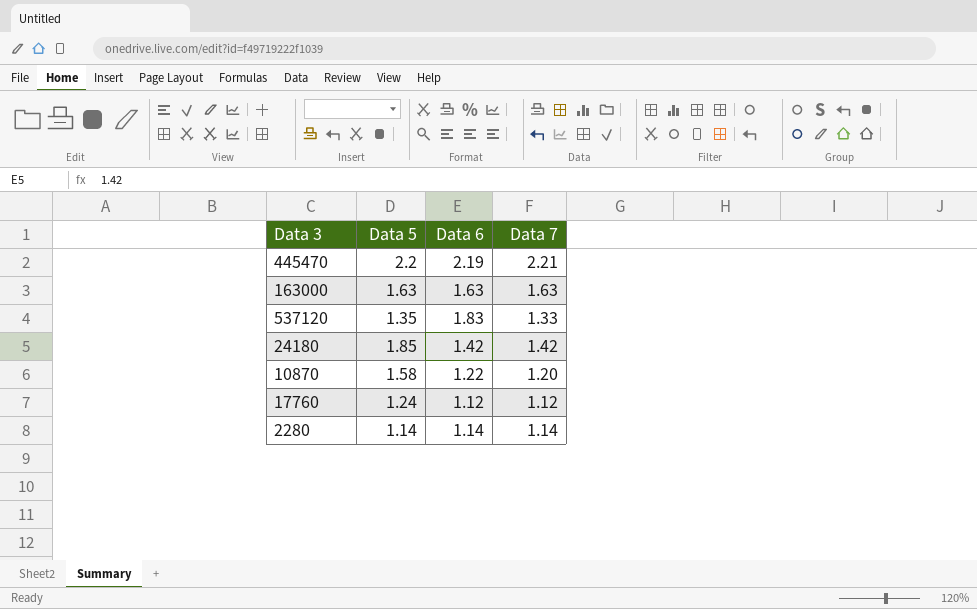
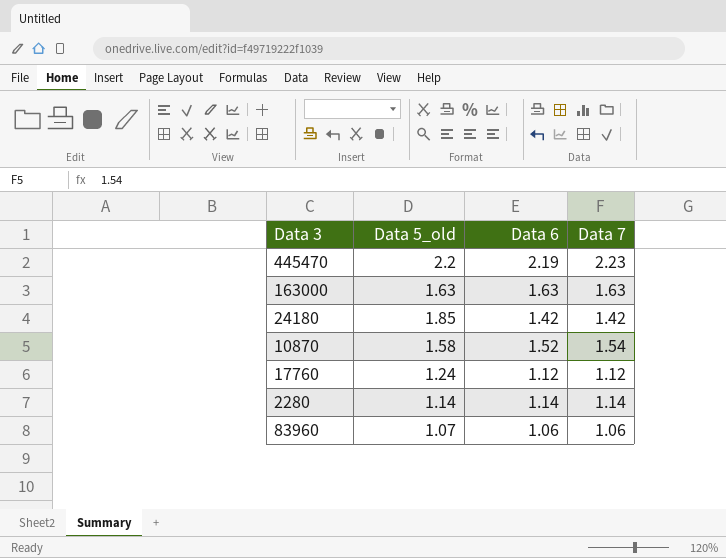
column name: Data 5 -> Data 5_old
row 537120: 1.35 | 1.83 | 1.33 -> none
445470 | Data 7: 2.21 -> 2.23
10870 | Data 6: 1.22 -> 1.52
10870 | Data 7: 1.20 -> 1.54
row 83960: none -> 1.07 | 1.06 | 1.06

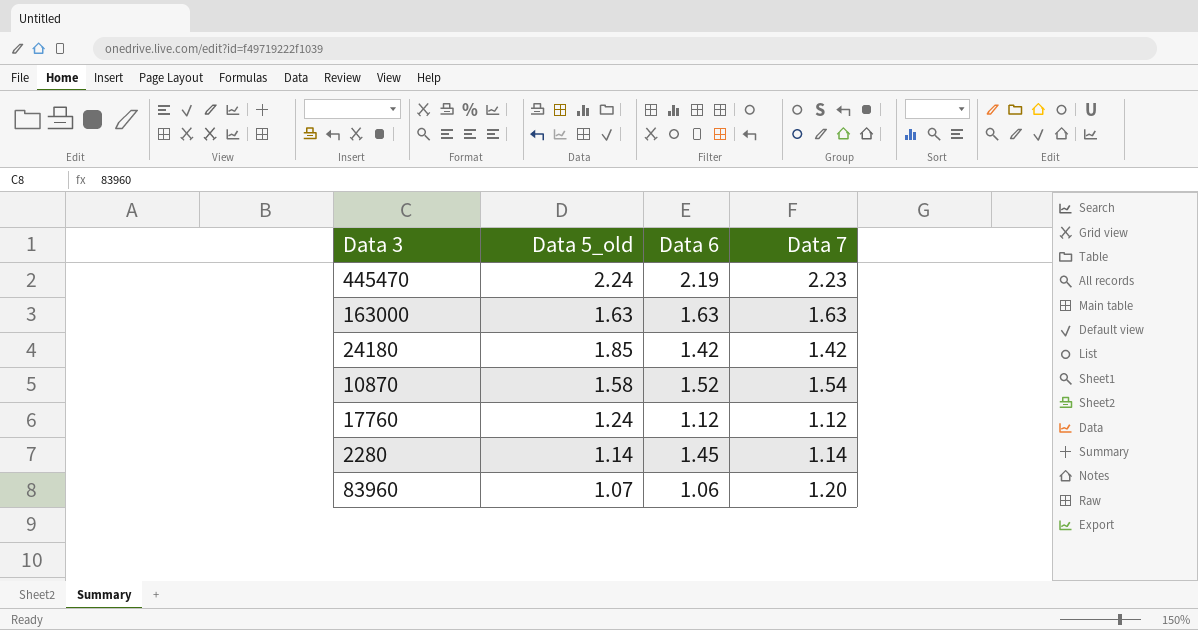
445470 | Data 5_old: 2.2 -> 2.24
2280 | Data 6: 1.14 -> 1.45
83960 | Data 7: 1.06 -> 1.20

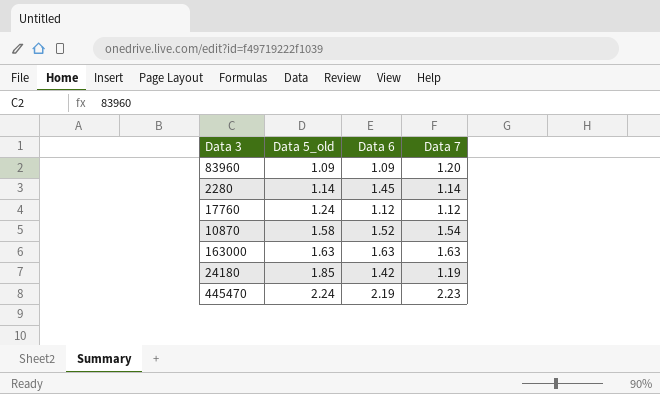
row order: none -> Data 5_old ascending
83960 | Data 5_old: 1.07 -> 1.09
83960 | Data 6: 1.06 -> 1.09
24180 | Data 7: 1.42 -> 1.19

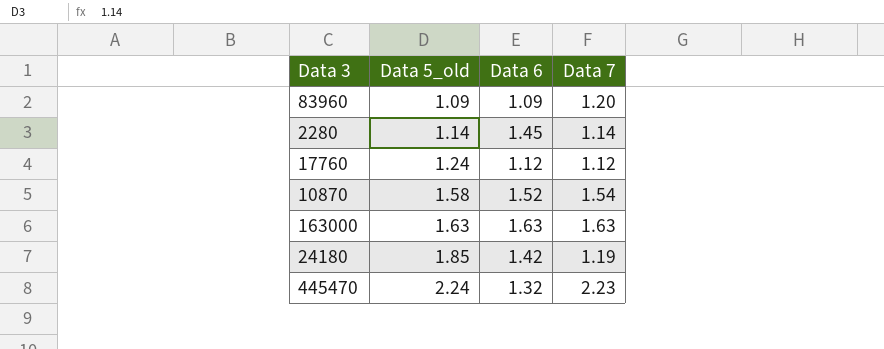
445470 | Data 6: 2.19 -> 1.32

